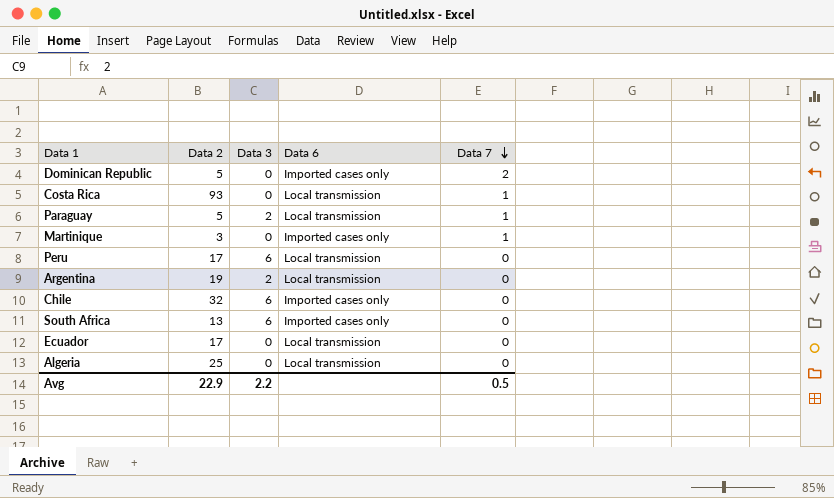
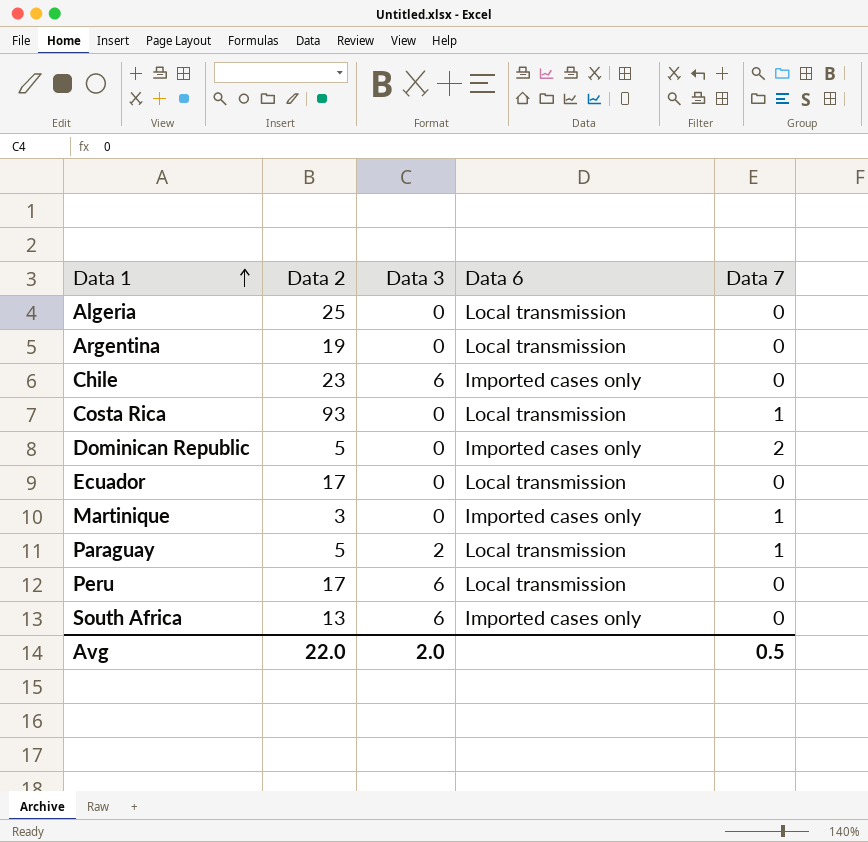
row order: Data 7 descending -> Data 1 ascending
Argentina | Data 3: 2 -> 0
Chile | Data 2: 32 -> 23
Avg | Data 2: 22.9 -> 22.0
Avg | Data 3: 2.2 -> 2.0

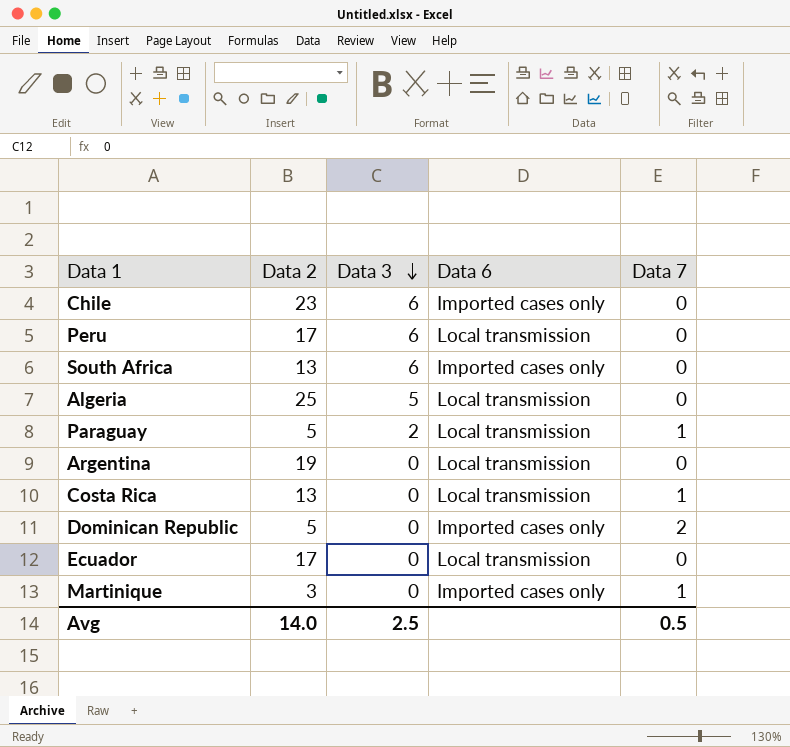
row order: Data 1 ascending -> Data 3 descending
Algeria | Data 3: 0 -> 5
Costa Rica | Data 2: 93 -> 13
Avg | Data 2: 22.0 -> 14.0
Avg | Data 3: 2.0 -> 2.5

